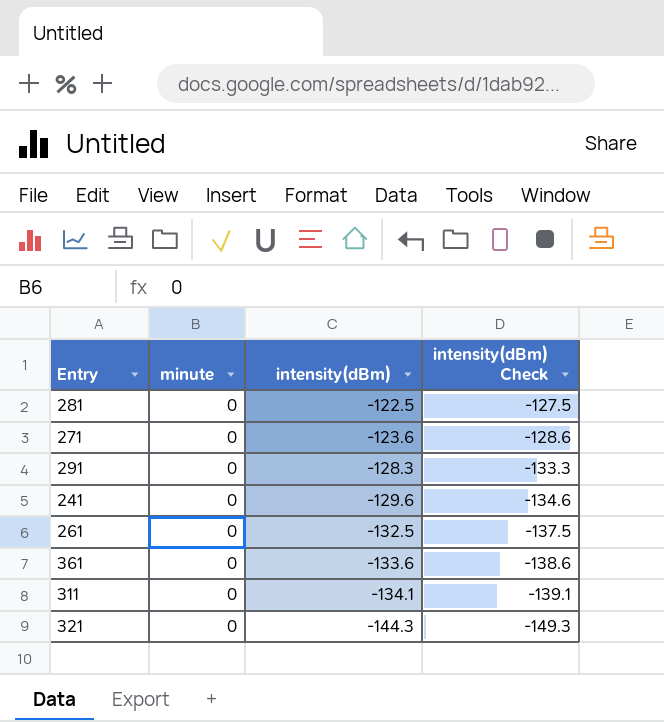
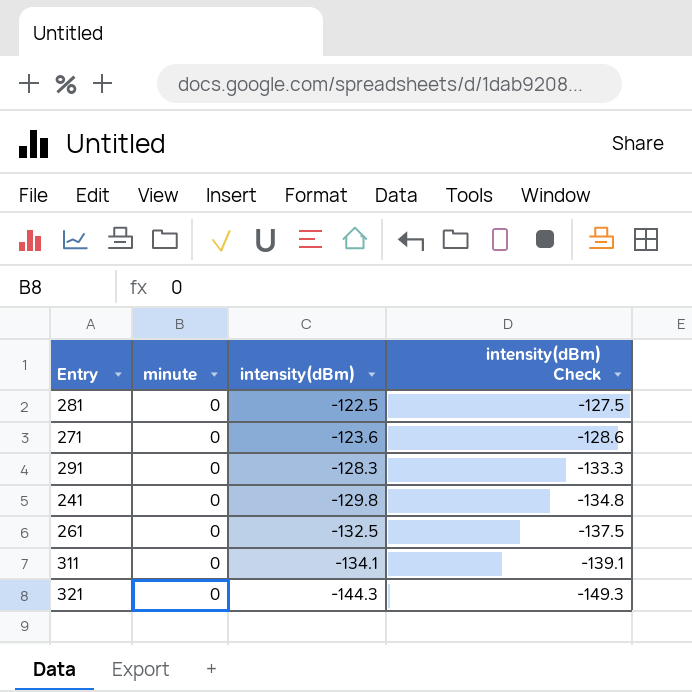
row 361: 0 | -133.6 | -138.6 -> none
241 | intensity(dBm): -129.6 -> -129.8
241 | intensity(dBm) Check: -134.6 -> -134.8

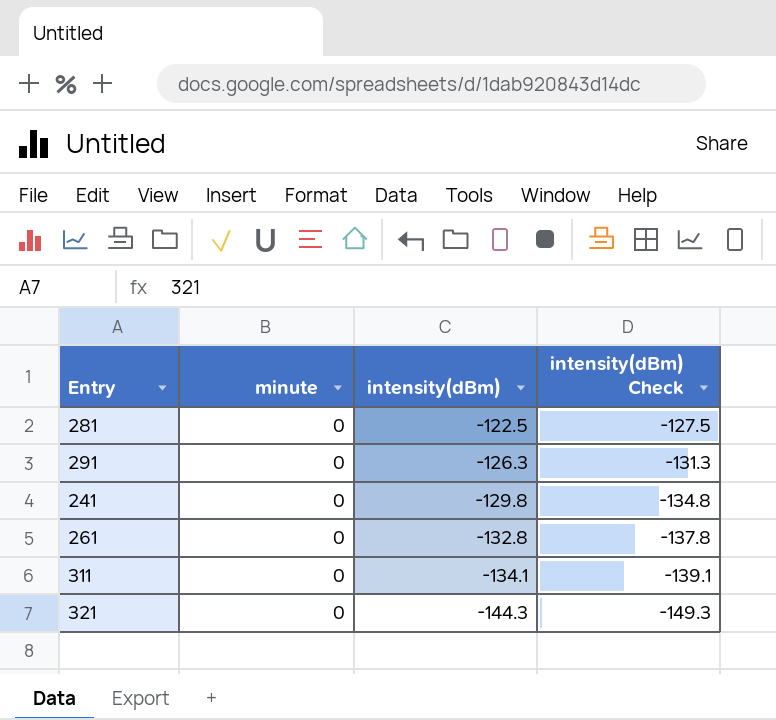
row 271: 0 | -123.6 | -128.6 -> none
291 | intensity(dBm): -128.3 -> -126.3
291 | intensity(dBm) Check: -133.3 -> -131.3
261 | intensity(dBm): -132.5 -> -132.8
261 | intensity(dBm) Check: -137.5 -> -137.8

